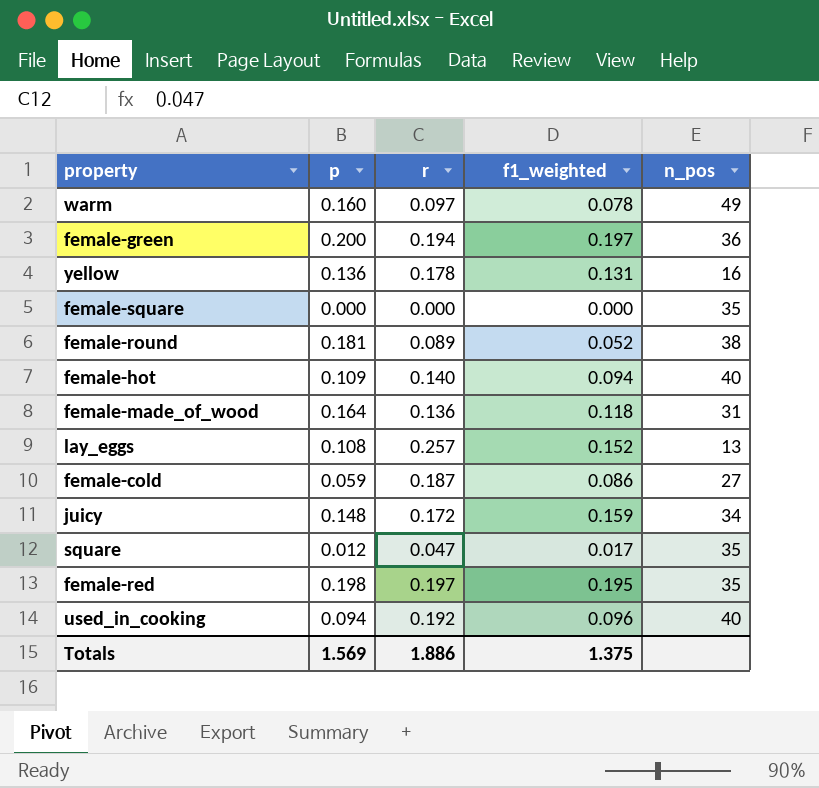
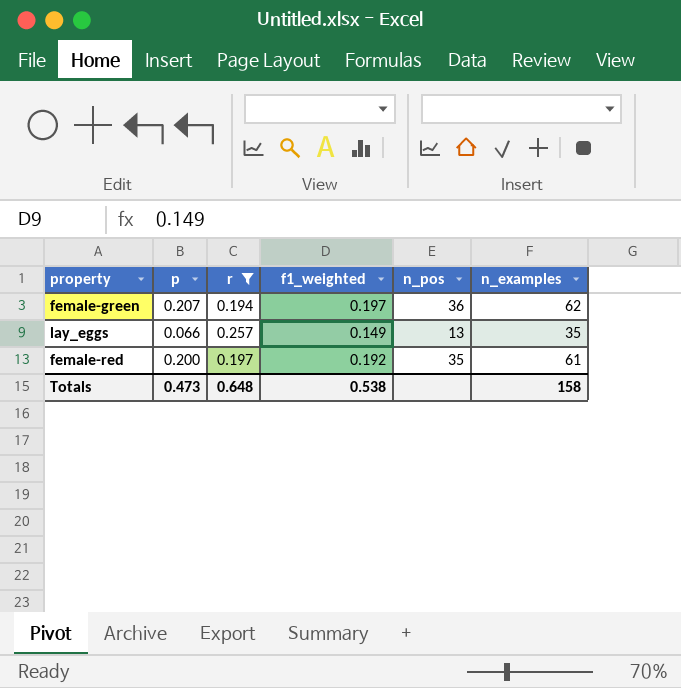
filter: none -> r >= 0.194
column n_examples | position: none -> 6
female-green | p: 0.200 -> 0.207
lay_eggs | p: 0.108 -> 0.066
lay_eggs | f1_weighted: 0.152 -> 0.149
female-red | p: 0.198 -> 0.200
female-red | f1_weighted: 0.195 -> 0.192
Totals | p: 1.569 -> 0.473
Totals | r: 1.886 -> 0.648
Totals | f1_weighted: 1.375 -> 0.538

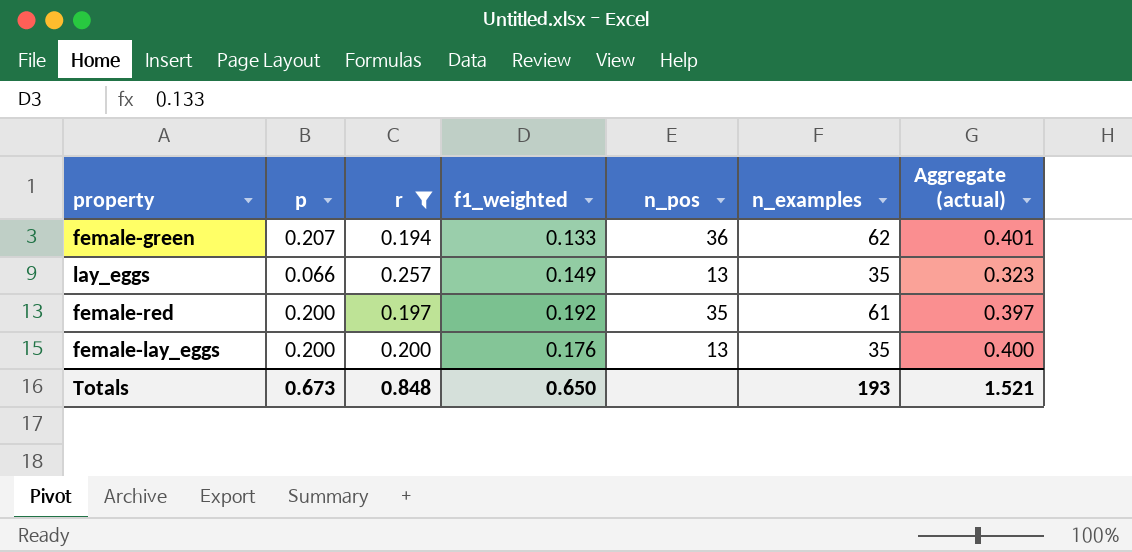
column Aggregate (actual) | formula: none -> [p] + [r]
female-green | f1_weighted: 0.197 -> 0.133
row female-lay_eggs: none -> 0.200 | 0.200 | 0.176 | 13 | 35 | 0.400
Totals | p: 0.473 -> 0.673
Totals | r: 0.648 -> 0.848
Totals | f1_weighted: 0.538 -> 0.650
Totals | n_examples: 158 -> 193

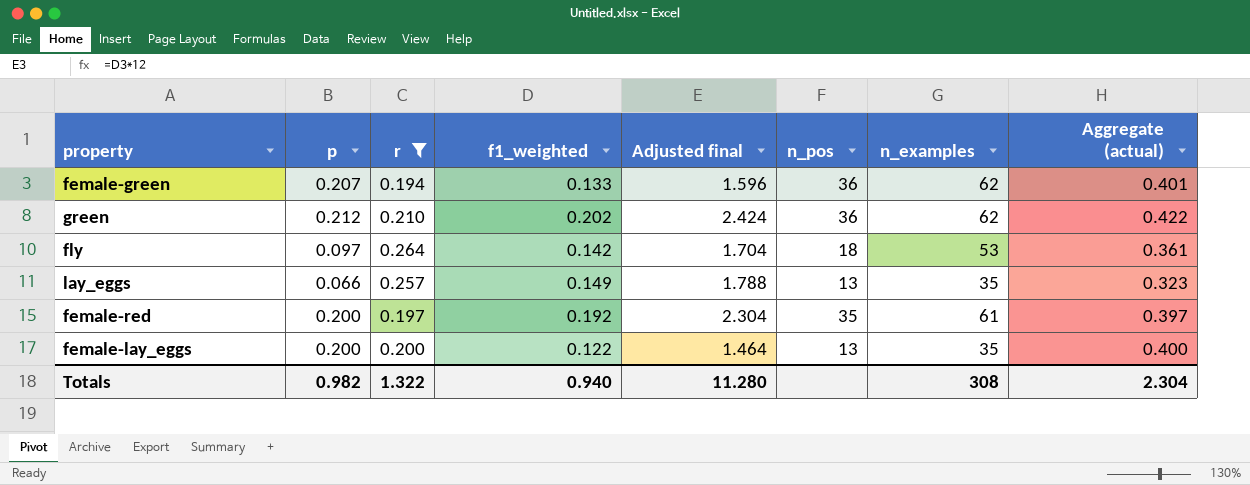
column Adjusted final | formula: none -> [f1_weighted] * 12
row green: none -> 0.212 | 0.210 | 0.202 | 2.424 | 36 | 62 | 0.422
row fly: none -> 0.097 | 0.264 | 0.142 | 1.704 | 18 | 53 | 0.361
female-lay_eggs | f1_weighted: 0.176 -> 0.122
Totals | p: 0.673 -> 0.982
Totals | r: 0.848 -> 1.322
Totals | f1_weighted: 0.650 -> 0.940
Totals | n_examples: 193 -> 308
Totals | Aggregate (actual): 1.521 -> 2.304

